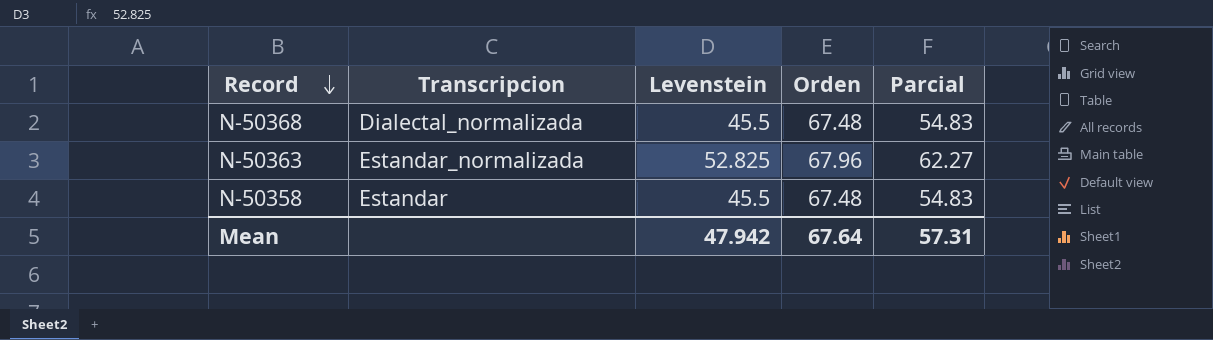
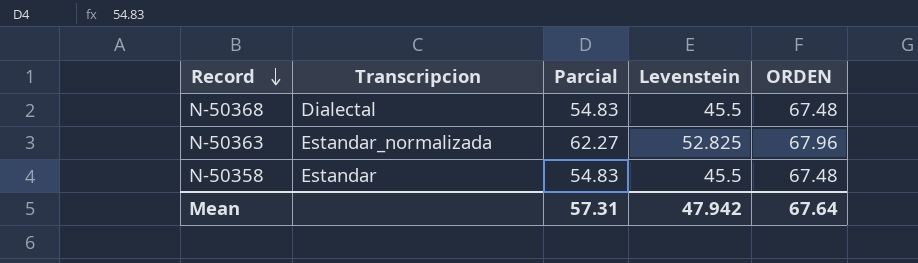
column Parcial | position: 5 -> 3
column name: Orden -> ORDEN
N-50368 | Transcripcion: Dialectal_normalizada -> Dialectal

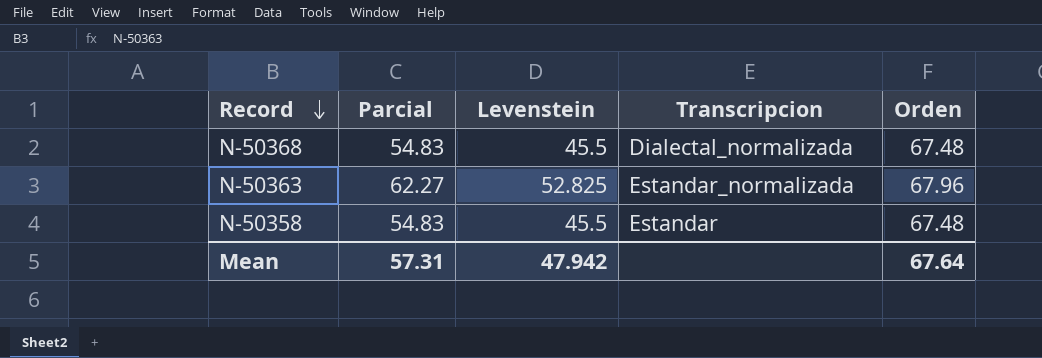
column Transcripcion | position: 2 -> 4
column name: ORDEN -> Orden
N-50368 | Transcripcion: Dialectal -> Dialectal_normalizada

